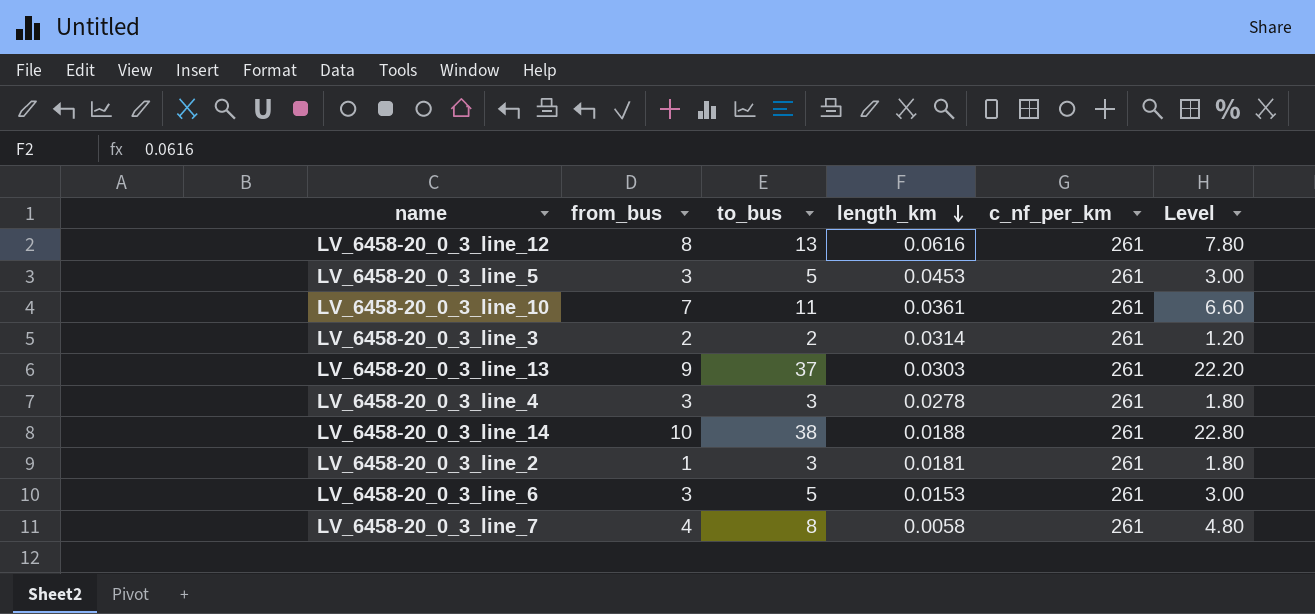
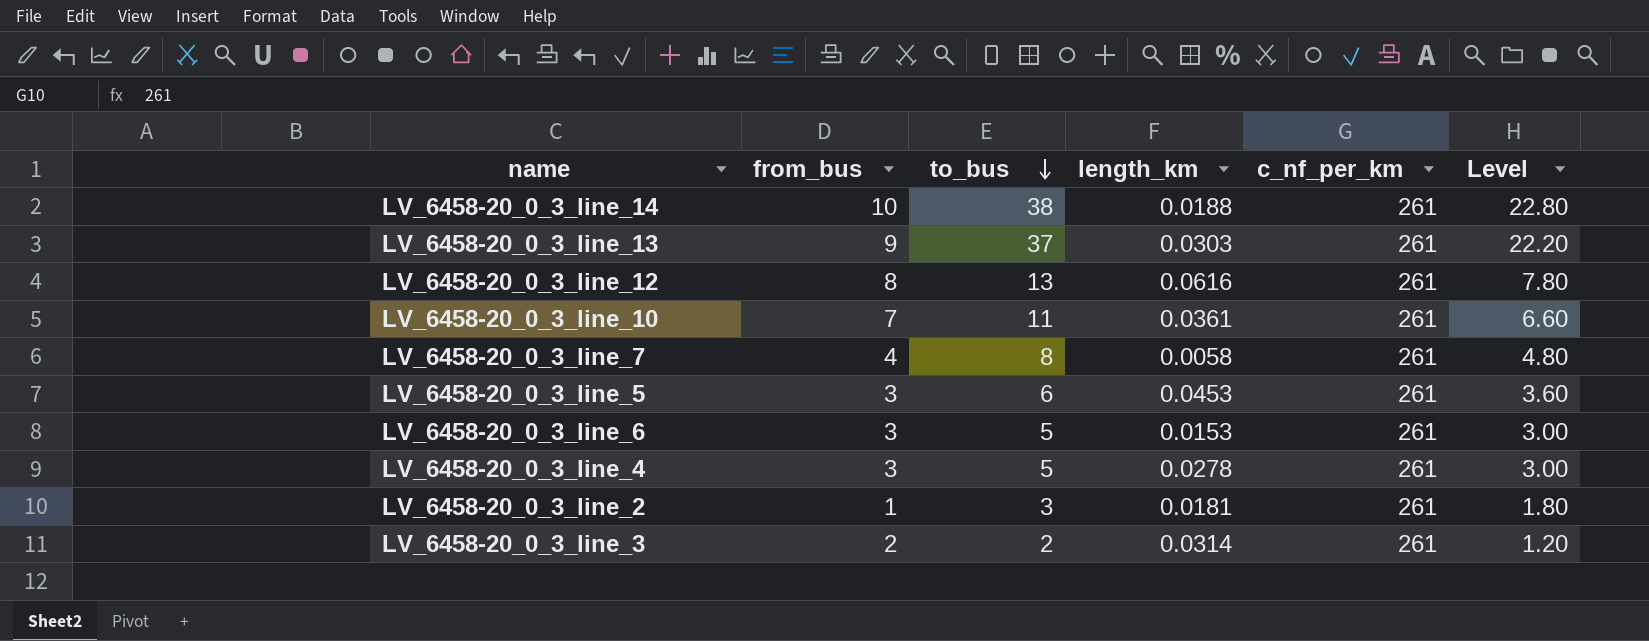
row order: length_km descending -> to_bus descending
LV_6458-20_0_3_line_5 | to_bus: 5 -> 6
LV_6458-20_0_3_line_5 | Level: 3.00 -> 3.60
LV_6458-20_0_3_line_4 | to_bus: 3 -> 5
LV_6458-20_0_3_line_4 | Level: 1.80 -> 3.00

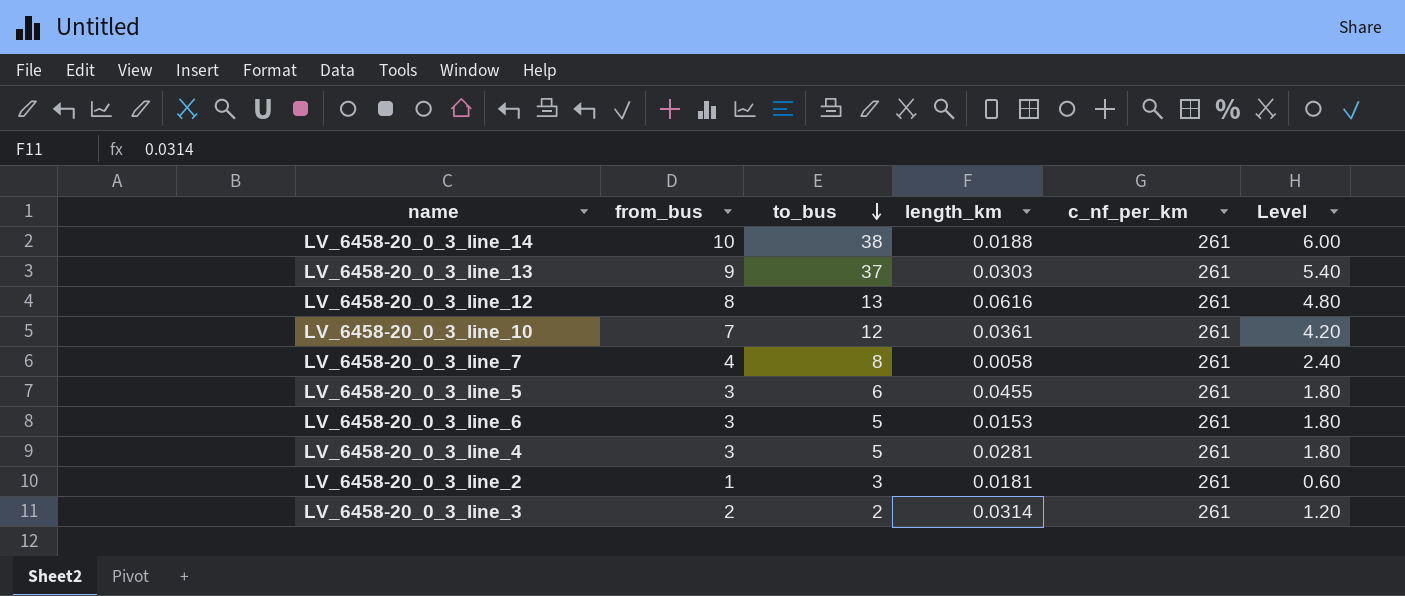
column Level | formula: [to_bus] * 0.6 -> [from_bus] * 0.6
LV_6458-20_0_3_line_10 | to_bus: 11 -> 12
LV_6458-20_0_3_line_5 | length_km: 0.0453 -> 0.0455
LV_6458-20_0_3_line_4 | length_km: 0.0278 -> 0.0281

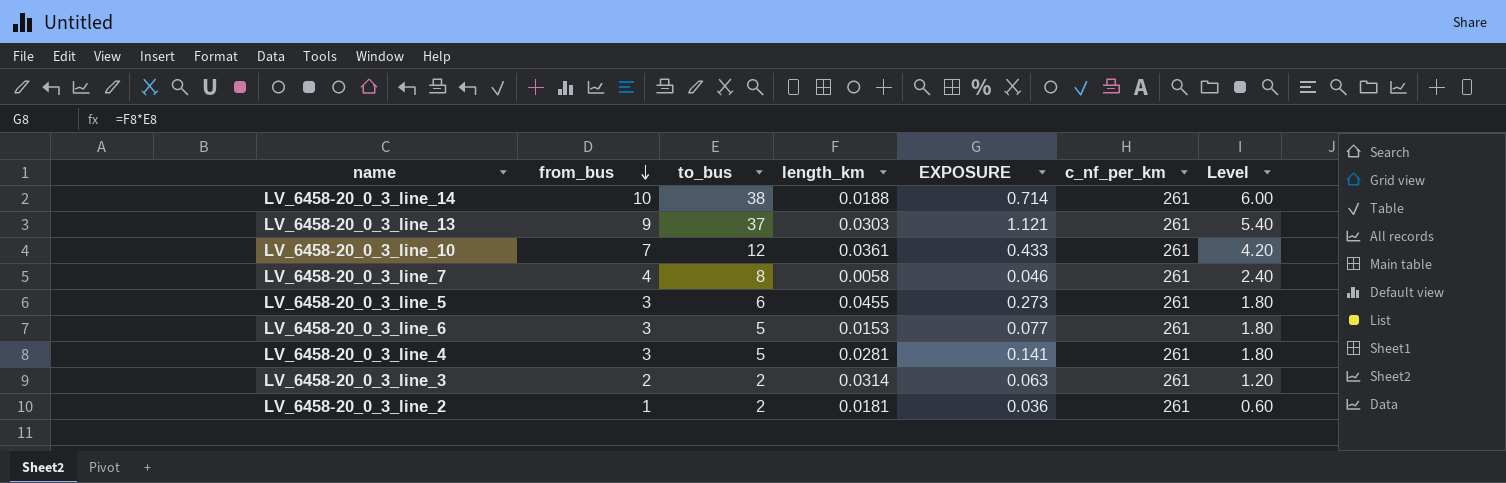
row order: to_bus descending -> from_bus descending
column EXPOSURE | formula: none -> [to_bus] * [length_km]
row LV_6458-20_0_3_line_12: 8 | 13 | 0.0616 | 261 | 4.80 -> none
LV_6458-20_0_3_line_2 | to_bus: 3 -> 2

